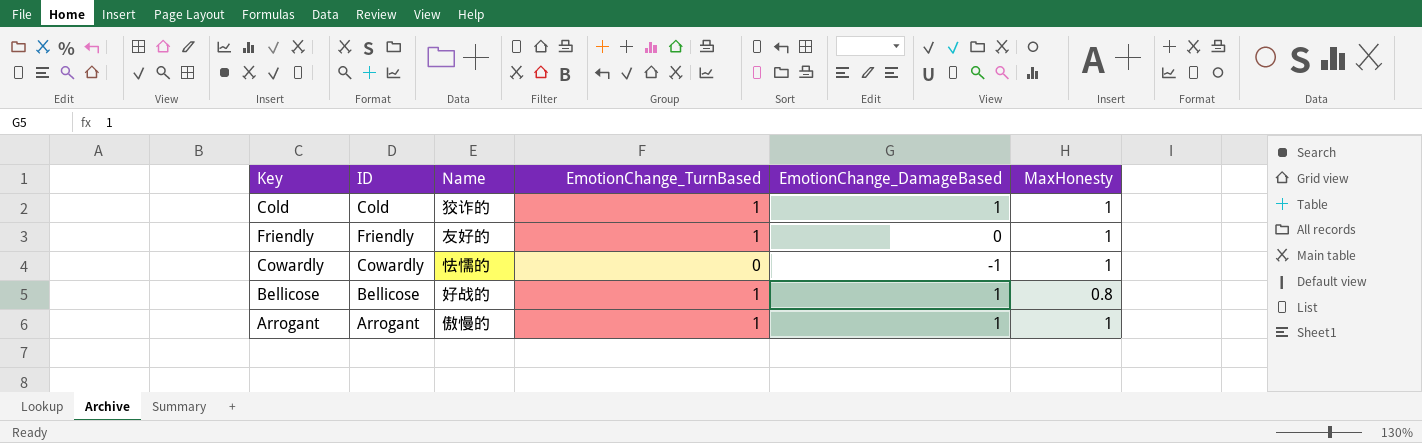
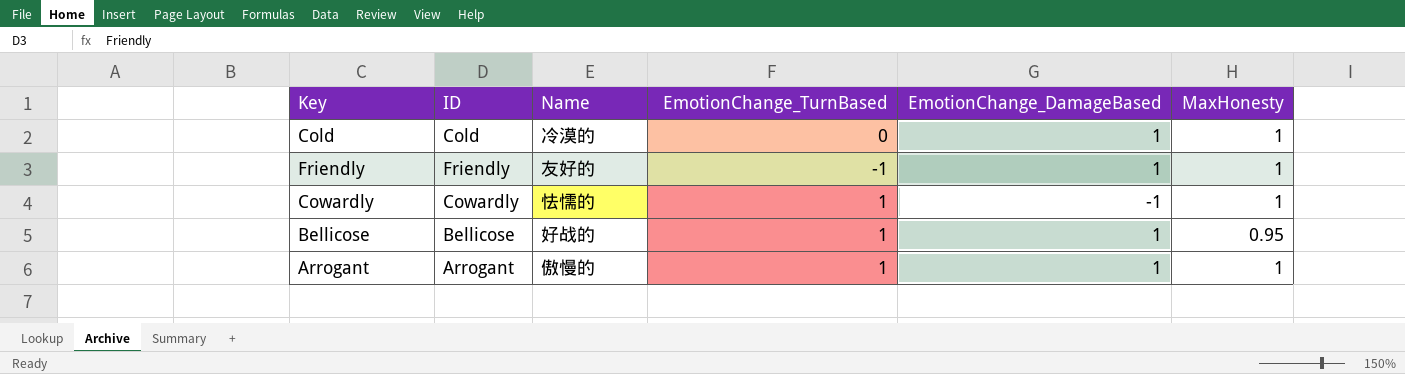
Cold | Name: 狡诈的 -> 冷漠的
Cold | EmotionChange_TurnBased: 1 -> 0
Friendly | EmotionChange_TurnBased: 1 -> -1
Friendly | EmotionChange_DamageBased: 0 -> 1
Cowardly | EmotionChange_TurnBased: 0 -> 1
Bellicose | MaxHonesty: 0.8 -> 0.95

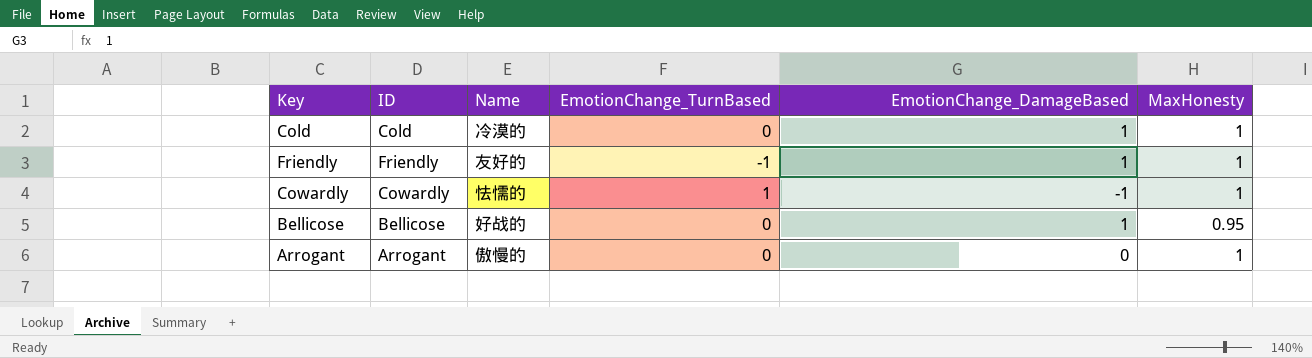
Bellicose | EmotionChange_TurnBased: 1 -> 0
Arrogant | EmotionChange_TurnBased: 1 -> 0
Arrogant | EmotionChange_DamageBased: 1 -> 0

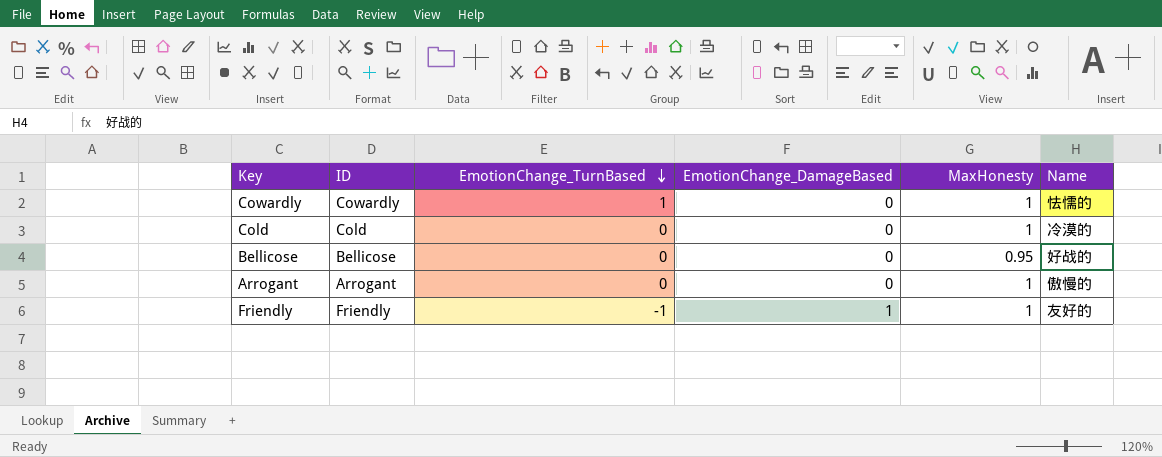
row order: none -> EmotionChange_TurnBased descending
column Name | position: 3 -> 6
Cowardly | EmotionChange_DamageBased: -1 -> 0
Cold | EmotionChange_DamageBased: 1 -> 0
Bellicose | EmotionChange_DamageBased: 1 -> 0

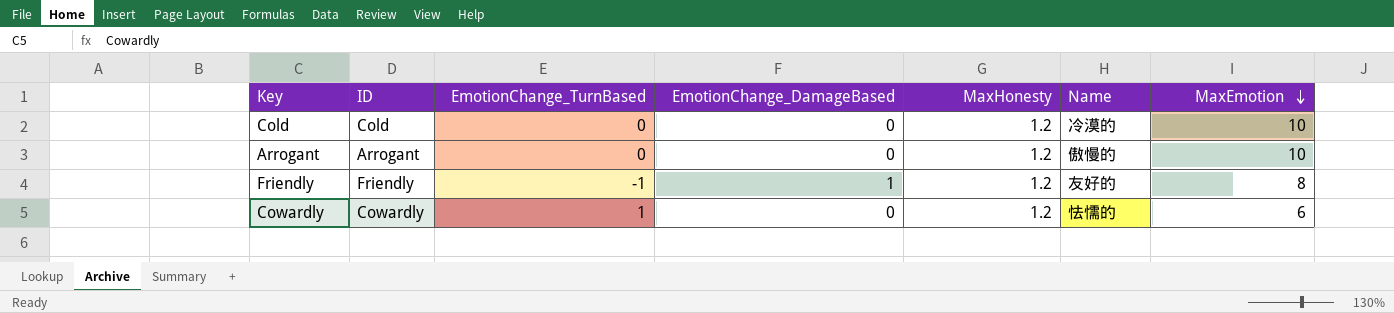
row order: EmotionChange_TurnBased descending -> MaxEmotion descending
column MaxEmotion | position: none -> 7
row Bellicose: Bellicose | 0 | 0 | 0.95 | 好战的 -> none
Cold | MaxHonesty: 1 -> 1.2
Arrogant | MaxHonesty: 1 -> 1.2
Friendly | MaxHonesty: 1 -> 1.2
Cowardly | MaxHonesty: 1 -> 1.2

